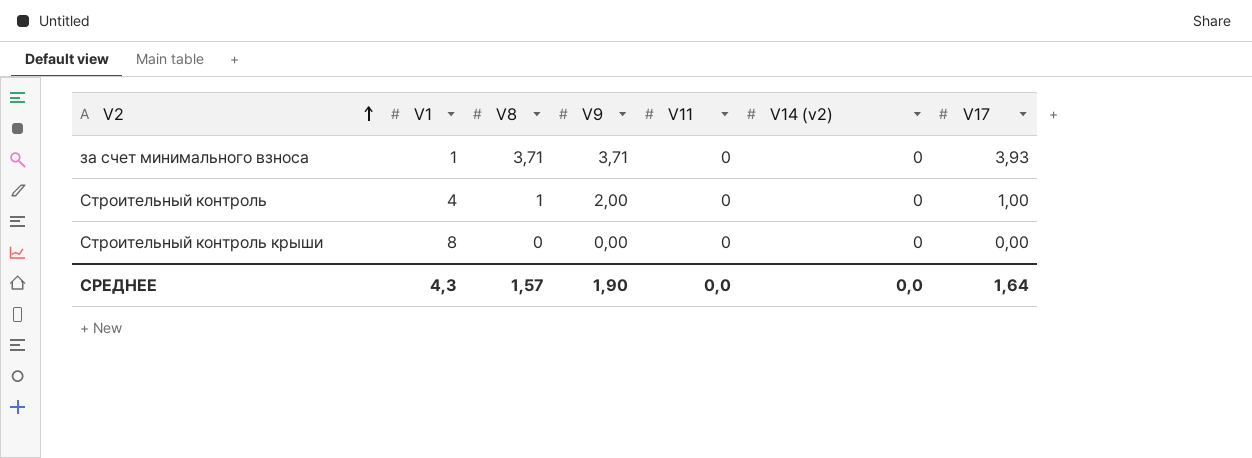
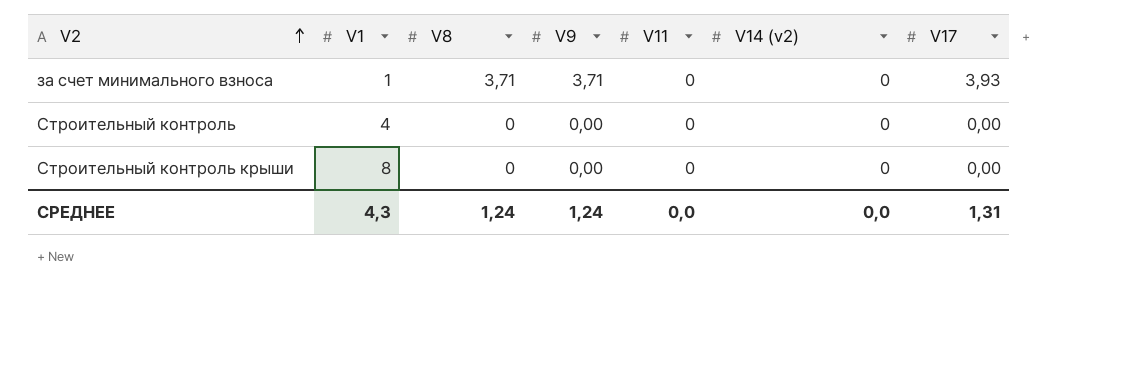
Строительный контроль | V8: 1 -> 0
Строительный контроль | V9: 2,00 -> 0,00
Строительный контроль | V17: 1,00 -> 0,00
СРЕДНЕЕ | V8: 1,57 -> 1,24
СРЕДНЕЕ | V9: 1,90 -> 1,24
СРЕДНЕЕ | V17: 1,64 -> 1,31

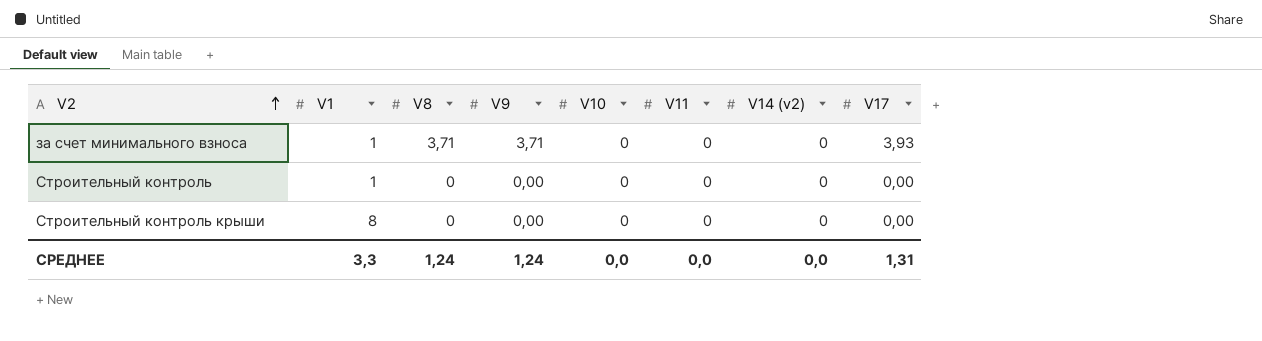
column V10 | position: none -> 5
Строительный контроль | V1: 4 -> 1
СРЕДНЕЕ | V1: 4,3 -> 3,3

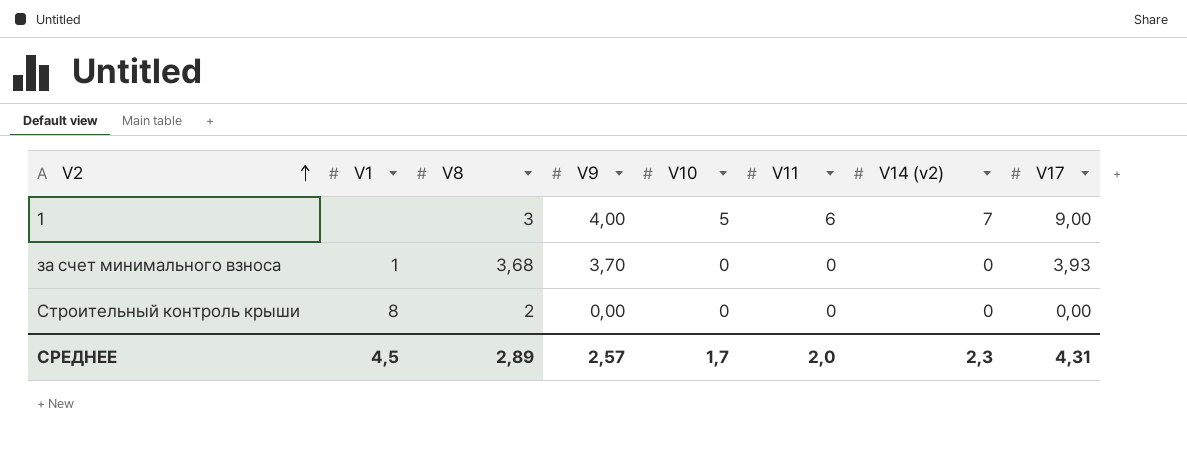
row Строительный контроль: 1 | 0 | 0,00 | 0 | 0 | 0 | 0,00 -> none
row 1: none -> none | 3 | 4,00 | 5 | 6 | 7 | 9,00
за счет минимального взноса | V8: 3,71 -> 3,68
за счет минимального взноса | V9: 3,71 -> 3,70
Строительный контроль крыши | V8: 0 -> 2
СРЕДНЕЕ | V1: 3,3 -> 4,5
СРЕДНЕЕ | V8: 1,24 -> 2,89
СРЕДНЕЕ | V9: 1,24 -> 2,57
СРЕДНЕЕ | V10: 0,0 -> 1,7
СРЕДНЕЕ | V11: 0,0 -> 2,0
СРЕДНЕЕ | V14 (v2): 0,0 -> 2,3
СРЕДНЕЕ | V17: 1,31 -> 4,31

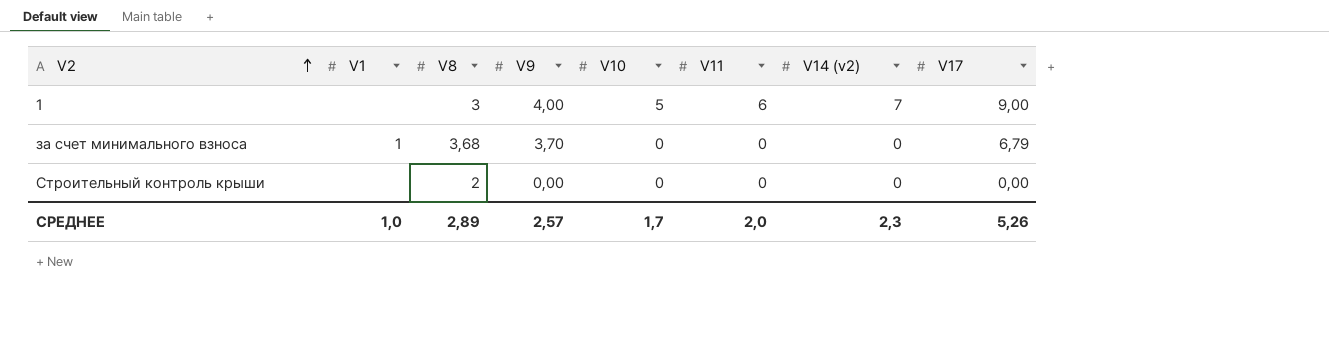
за счет минимального взноса | V17: 3,93 -> 6,79
Строительный контроль крыши | V1: 8 -> none
СРЕДНЕЕ | V1: 4,5 -> 1,0
СРЕДНЕЕ | V17: 4,31 -> 5,26

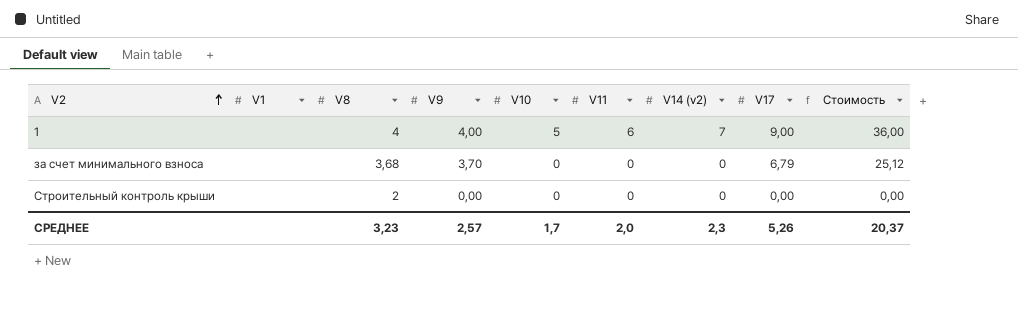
column Стоимость | formula: none -> [V9] * [V17]
1 | V8: 3 -> 4
за счет минимального взноса | V1: 1 -> none
СРЕДНЕЕ | V1: 1,0 -> none
СРЕДНЕЕ | V8: 2,89 -> 3,23

